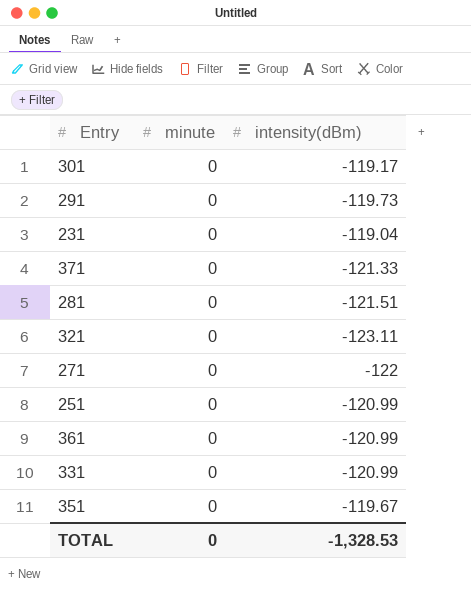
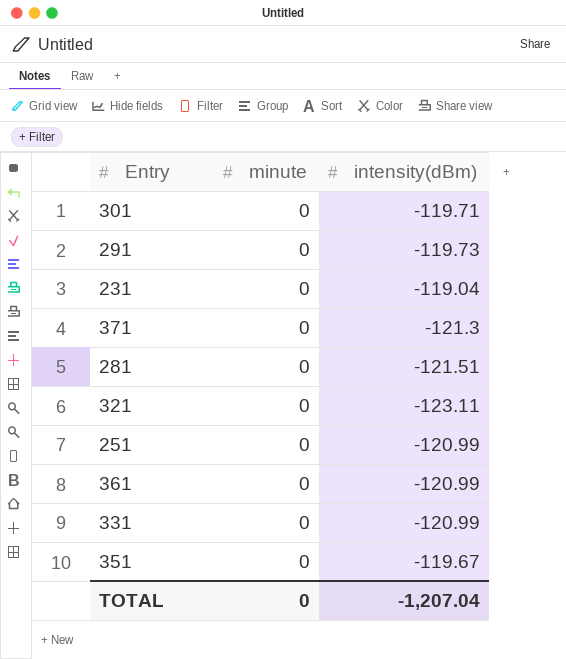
row 271: 0 | -122 -> none
301 | intensity(dBm): -119.17 -> -119.71
371 | intensity(dBm): -121.33 -> -121.3
TOTAL | intensity(dBm): -1,328.53 -> -1,207.04

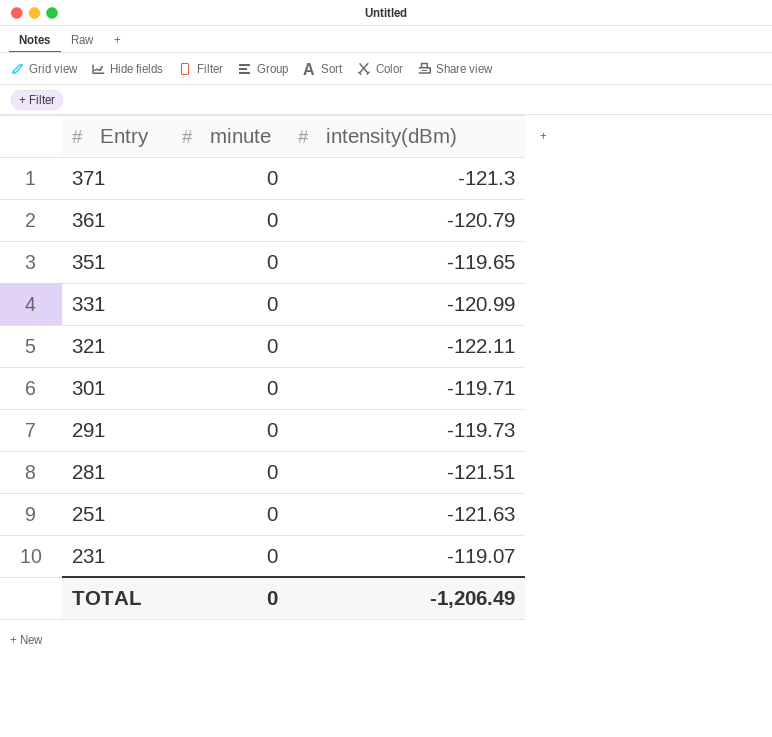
row order: none -> Entry descending
361 | intensity(dBm): -120.99 -> -120.79
351 | intensity(dBm): -119.67 -> -119.65
321 | intensity(dBm): -123.11 -> -122.11
251 | intensity(dBm): -120.99 -> -121.63
231 | intensity(dBm): -119.04 -> -119.07
TOTAL | intensity(dBm): -1,207.04 -> -1,206.49

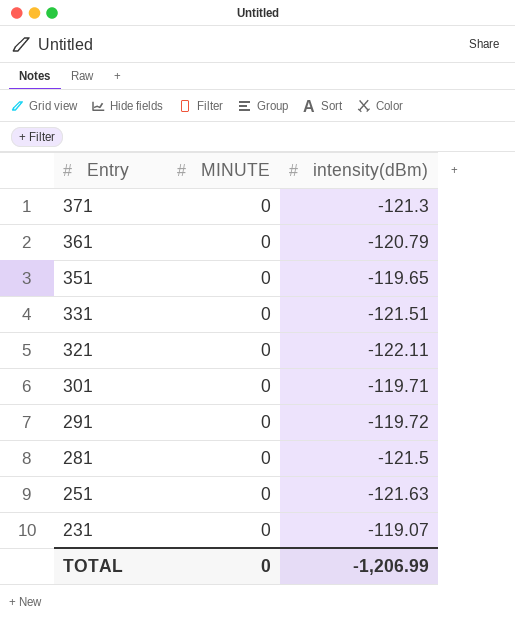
column name: minute -> MINUTE
331 | intensity(dBm): -120.99 -> -121.51
291 | intensity(dBm): -119.73 -> -119.72
281 | intensity(dBm): -121.51 -> -121.5
TOTAL | intensity(dBm): -1,206.49 -> -1,206.99

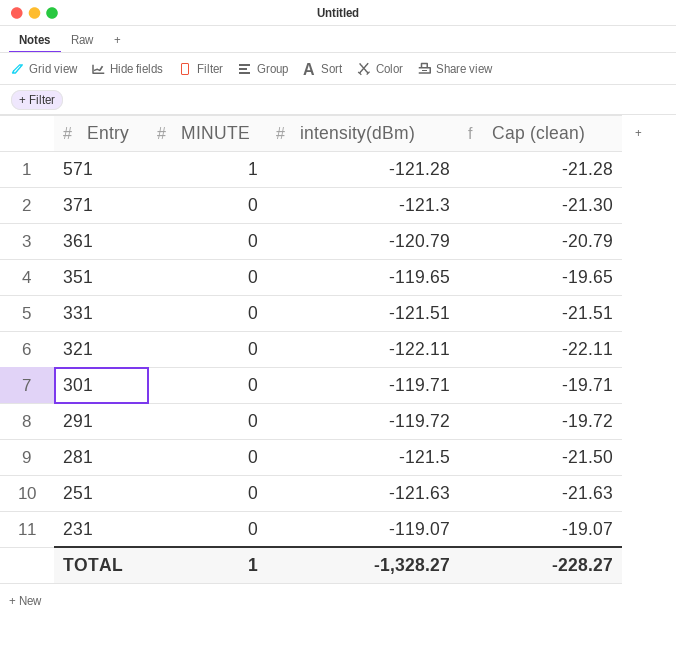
column Cap (clean) | formula: none -> [intensity(dBm)] + 100
row 571: none -> 1 | -121.28 | -21.28
TOTAL | MINUTE: 0 -> 1
TOTAL | intensity(dBm): -1,206.99 -> -1,328.27

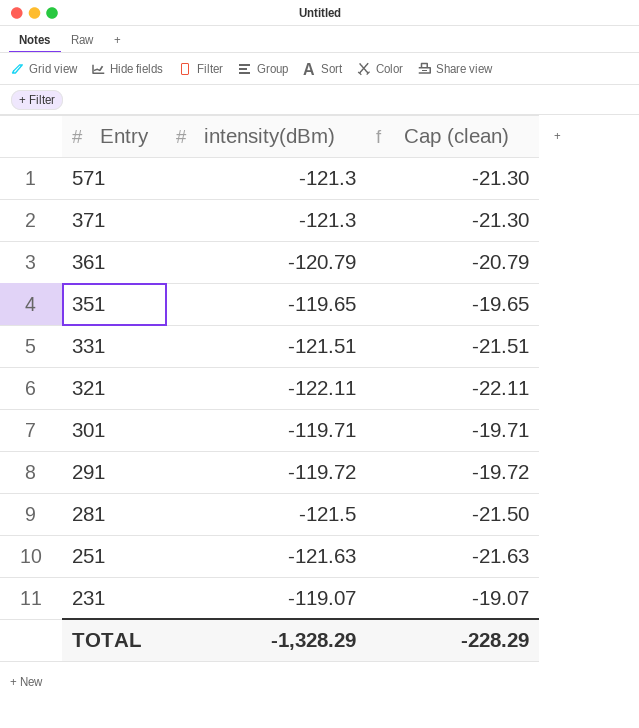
column MINUTE | position: 2 -> none
571 | intensity(dBm): -121.28 -> -121.3
571 | Cap (clean): -21.28 -> -21.30
TOTAL | intensity(dBm): -1,328.27 -> -1,328.29
TOTAL | Cap (clean): -228.27 -> -228.29

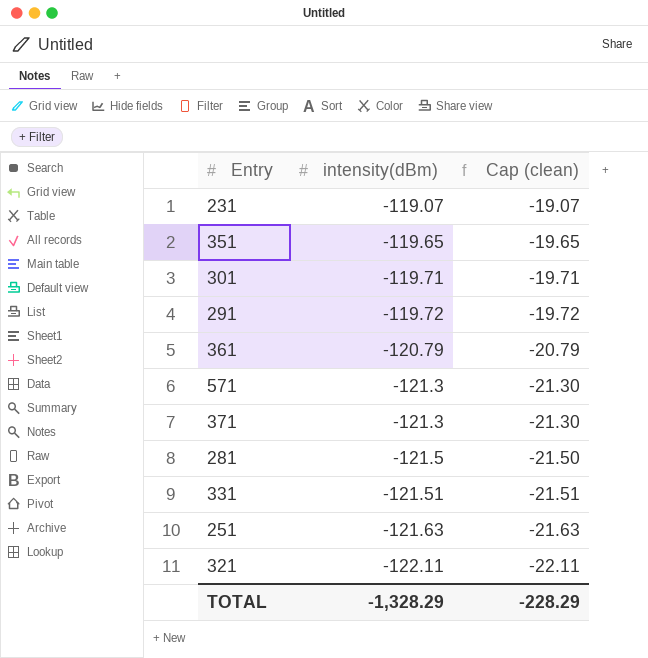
row order: Entry descending -> intensity(dBm) descending

